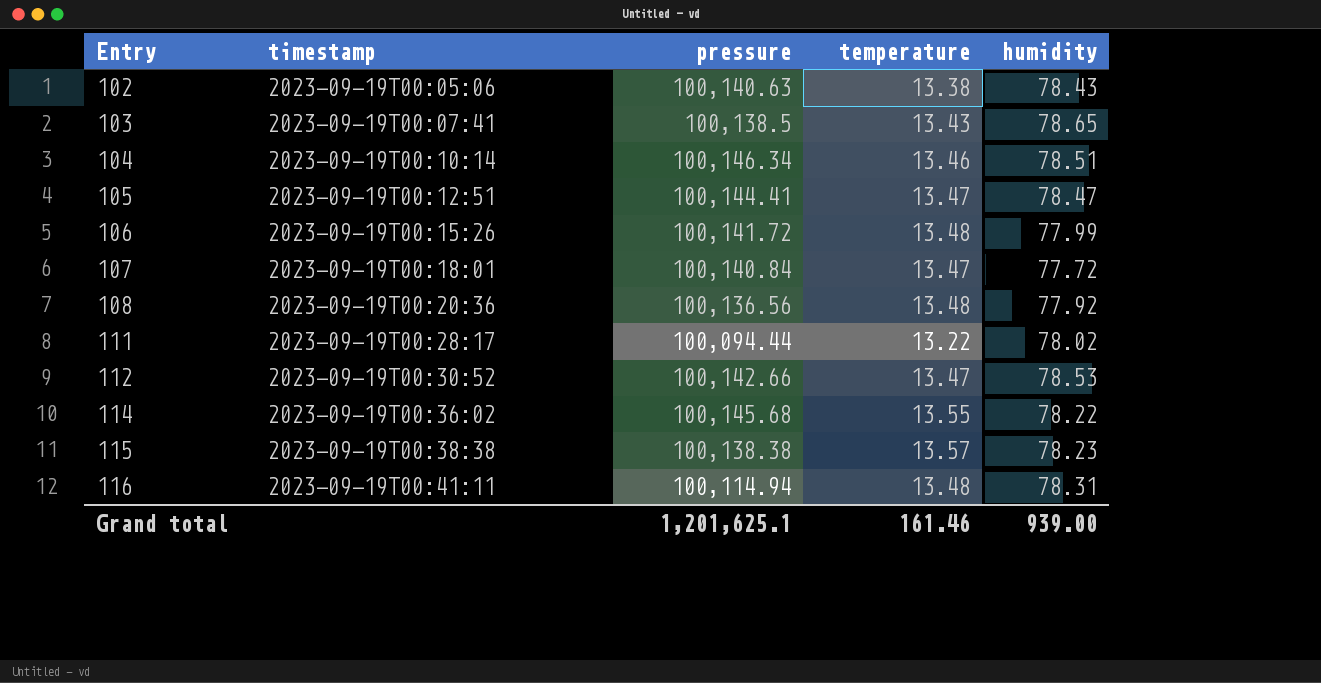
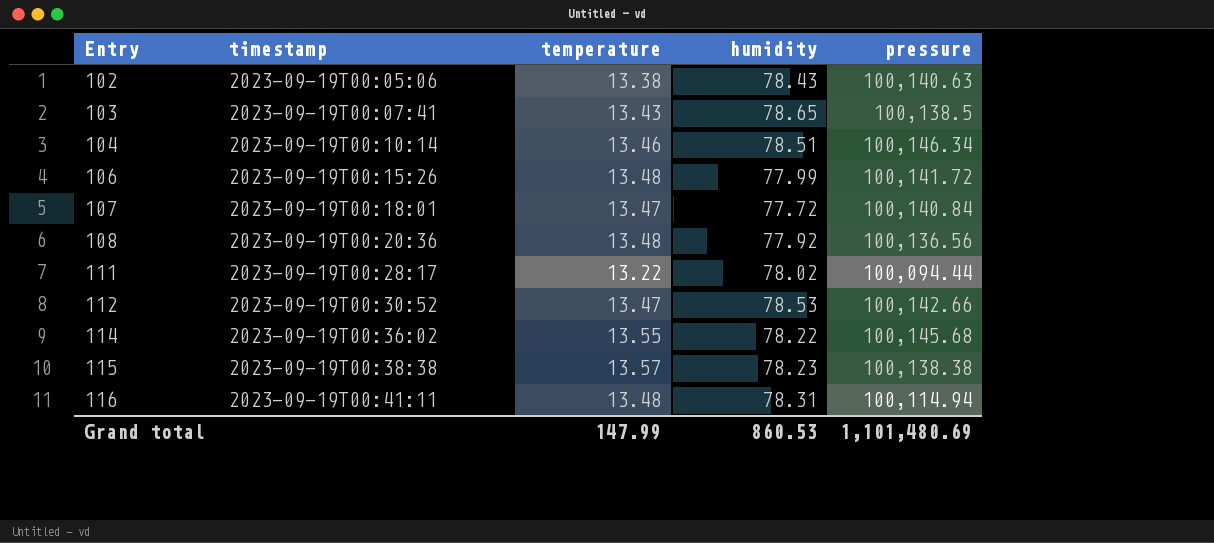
column pressure | position: 3 -> 5
row 105: 2023-09-19T00:12:51 | 100,144.41 | 13.47 | 78.47 -> none
Grand total | temperature: 161.46 -> 147.99
Grand total | humidity: 939.00 -> 860.53
Grand total | pressure: 1,201,625.1 -> 1,101,480.69

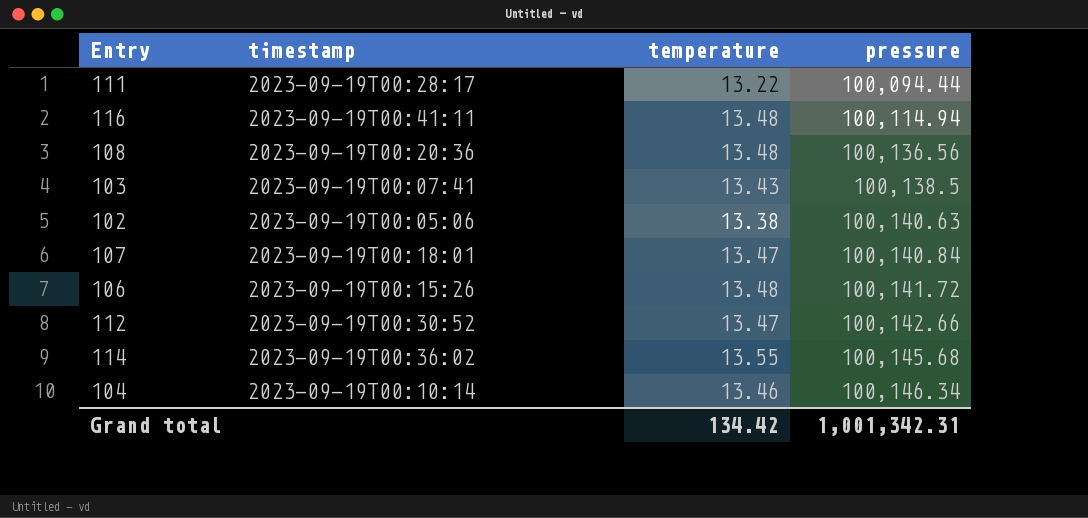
row order: Entry ascending -> pressure ascending
column humidity | position: 4 -> none
row 115: 2023-09-19T00:38:38 | 13.57 | 78.23 | 100,138.38 -> none
Grand total | temperature: 147.99 -> 134.42
Grand total | pressure: 1,101,480.69 -> 1,001,342.31

